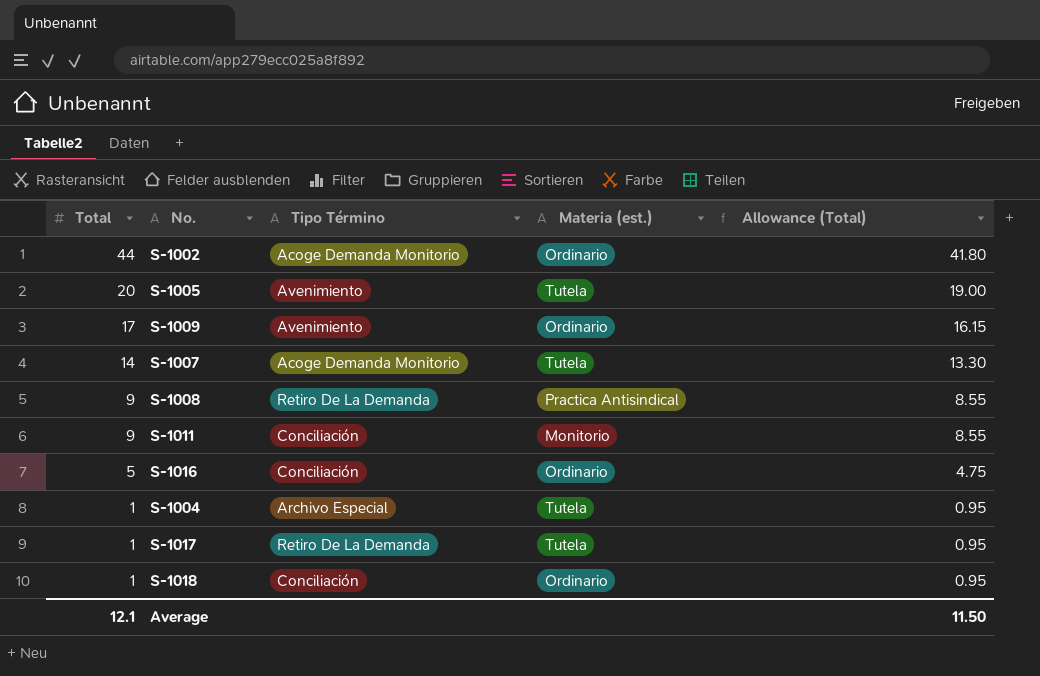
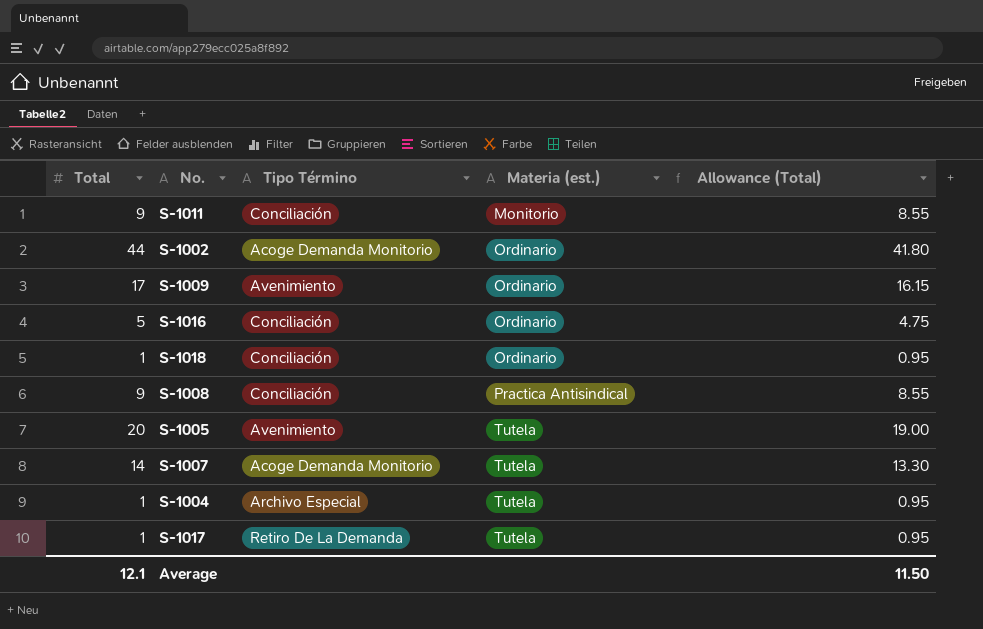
row order: Total descending -> Materia (est.) ascending
S-1008 | Tipo Término: Retiro De La Demanda -> Conciliación

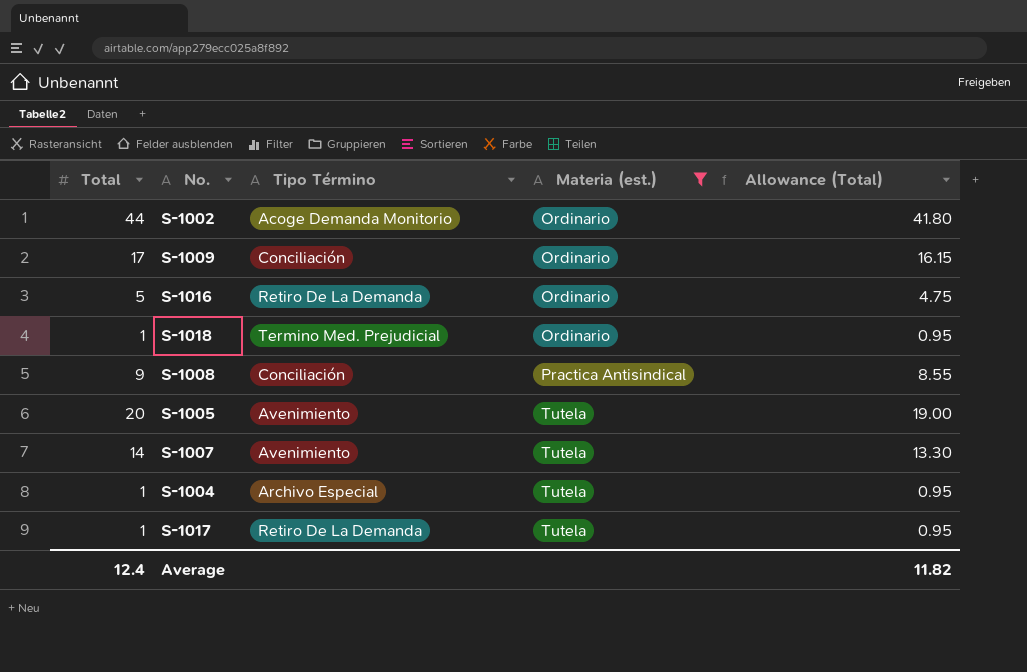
filter: none -> Materia (est.) != Monitorio
S-1009 | Tipo Término: Avenimiento -> Conciliación
S-1016 | Tipo Término: Conciliación -> Retiro De La Demanda
S-1018 | Tipo Término: Conciliación -> Termino Med. Prejudicial
S-1007 | Tipo Término: Acoge Demanda Monitorio -> Avenimiento
Average | Total: 12.1 -> 12.4
Average | Allowance (Total): 11.50 -> 11.82

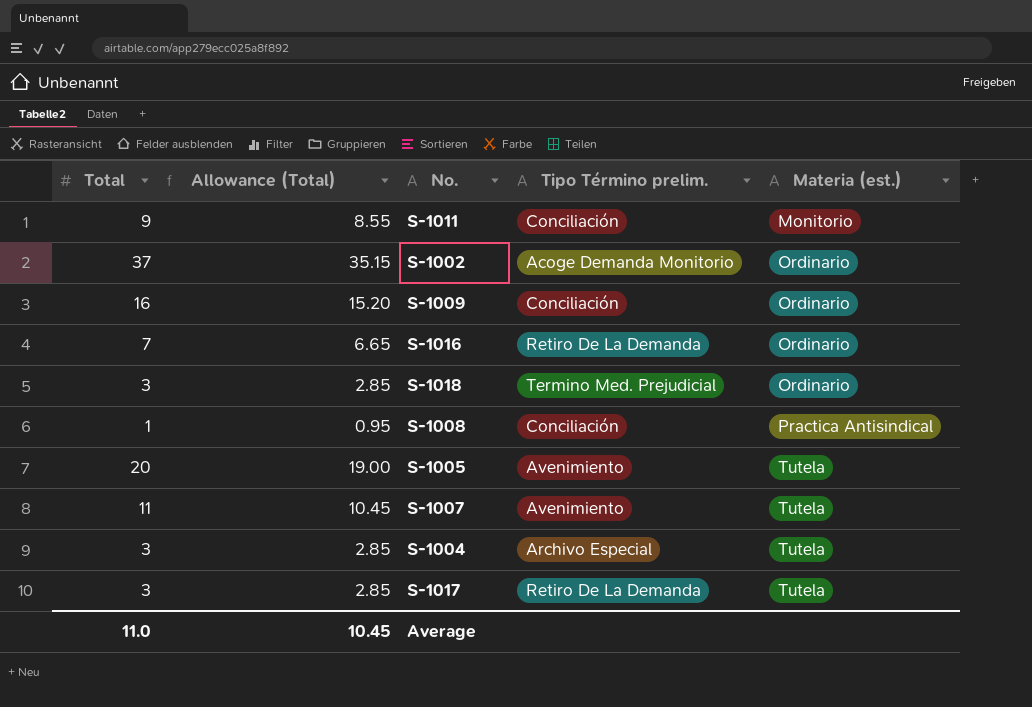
filter: Materia (est.) != Monitorio -> none
column Allowance (Total) | position: 5 -> 2
column name: Tipo Término -> Tipo Término prelim.
S-1002 | Total: 44 -> 37
S-1002 | Allowance (Total): 41.80 -> 35.15
S-1009 | Total: 17 -> 16
S-1009 | Allowance (Total): 16.15 -> 15.20
S-1016 | Total: 5 -> 7
S-1016 | Allowance (Total): 4.75 -> 6.65
S-1018 | Total: 1 -> 3
S-1018 | Allowance (Total): 0.95 -> 2.85
S-1008 | Total: 9 -> 1
S-1008 | Allowance (Total): 8.55 -> 0.95
S-1007 | Total: 14 -> 11
S-1007 | Allowance (Total): 13.30 -> 10.45
S-1004 | Total: 1 -> 3
S-1004 | Allowance (Total): 0.95 -> 2.85
S-1017 | Total: 1 -> 3
S-1017 | Allowance (Total): 0.95 -> 2.85
Average | Total: 12.4 -> 11.0
Average | Allowance (Total): 11.82 -> 10.45

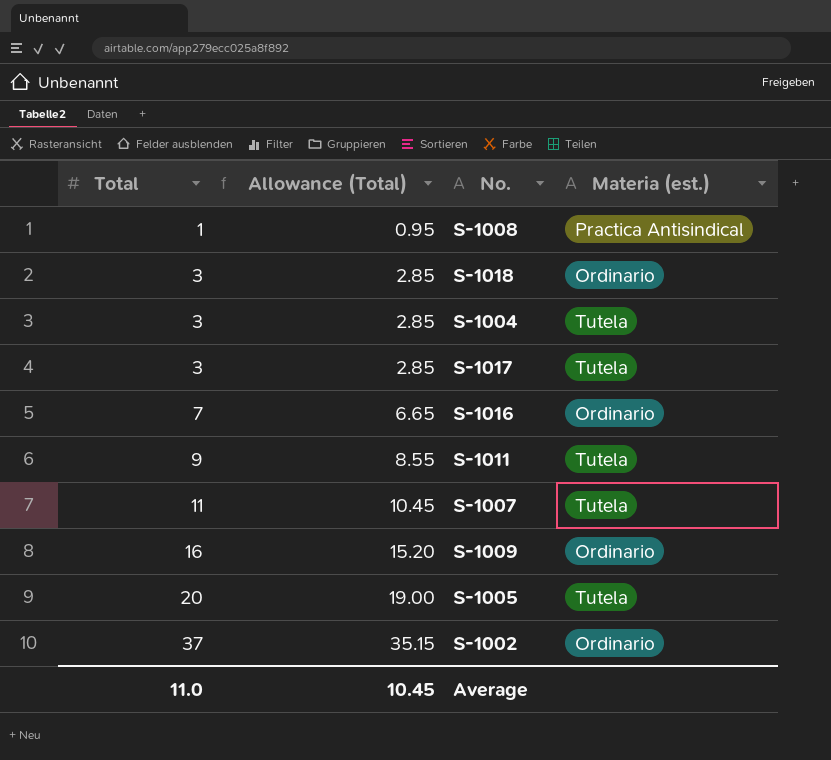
row order: Materia (est.) ascending -> Total ascending
column Tipo Término prelim. | position: 4 -> none
S-1011 | Materia (est.): Monitorio -> Tutela

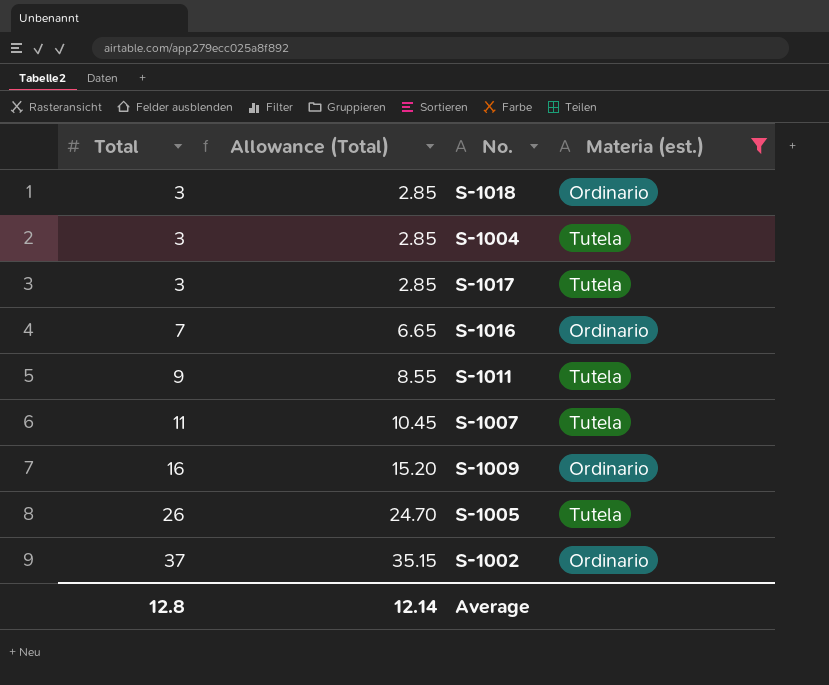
filter: none -> Materia (est.) != Practica Antisindical
S-1005 | Total: 20 -> 26
S-1005 | Allowance (Total): 19.00 -> 24.70
Average | Total: 11.0 -> 12.8
Average | Allowance (Total): 10.45 -> 12.14

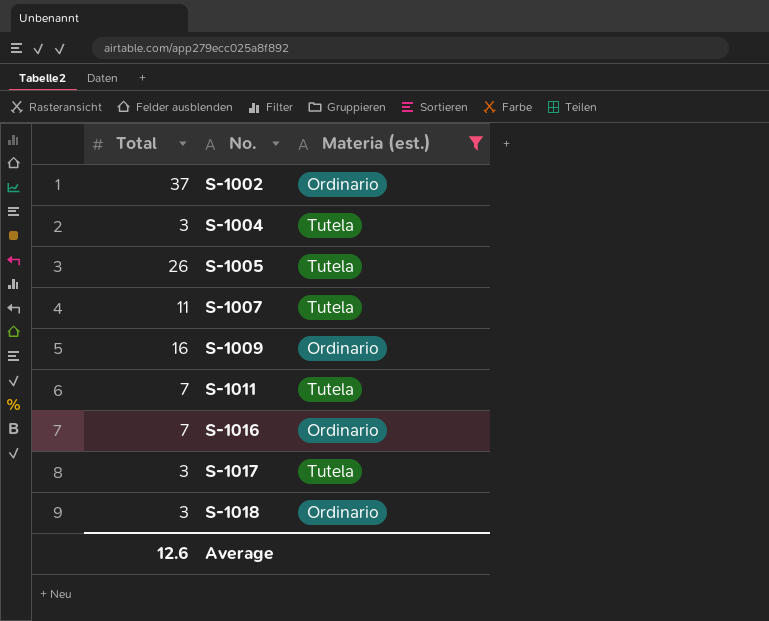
row order: Total ascending -> No. ascending
column Allowance (Total) | formula: [Total] * 0.95 -> none
S-1011 | Total: 9 -> 7
Average | Total: 12.8 -> 12.6

